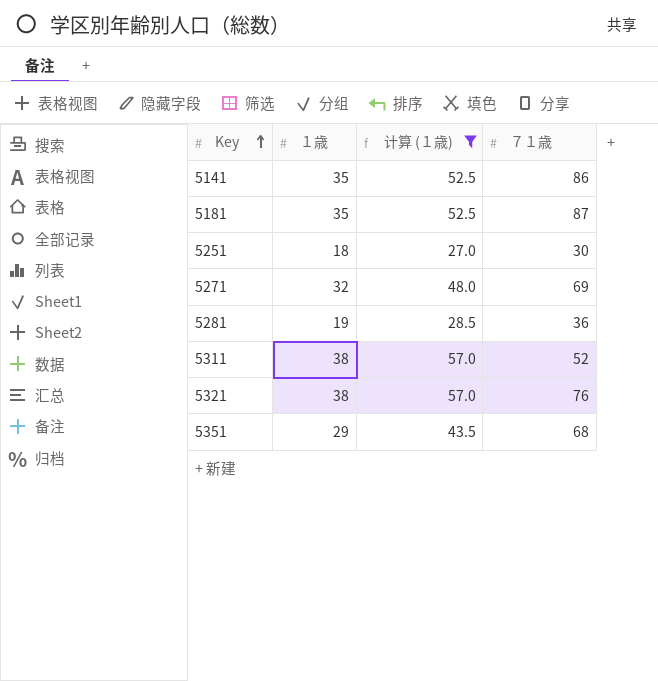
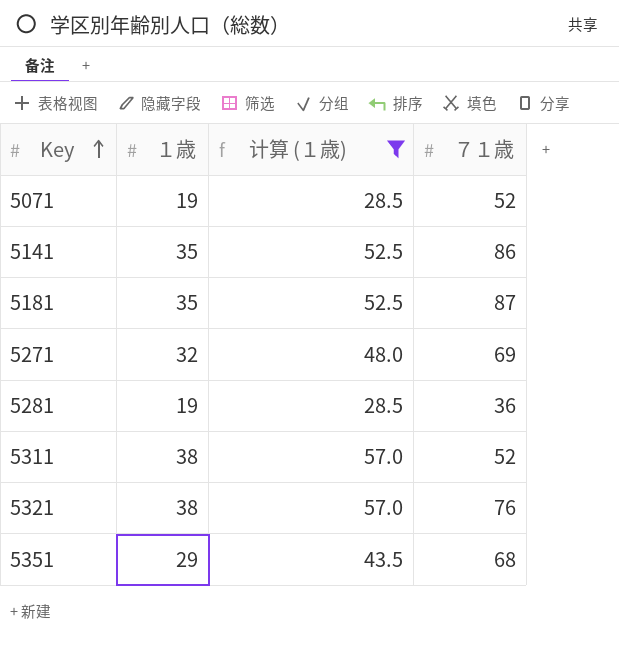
row 5251: 18 | 27.0 | 30 -> none
row 5071: none -> 19 | 28.5 | 52

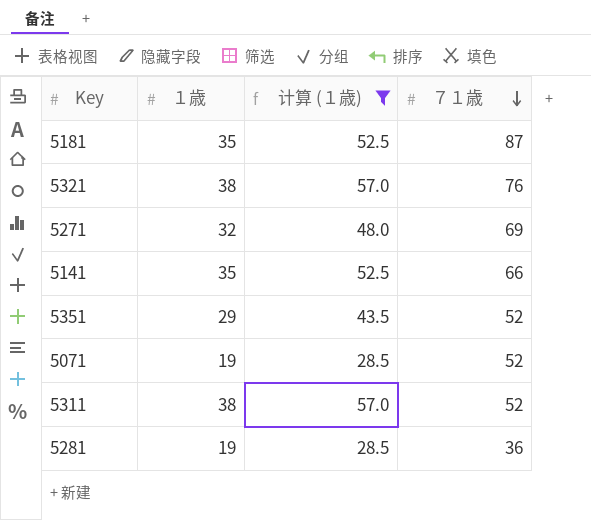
row order: Key ascending -> ７１歳 descending
5141 | ７１歳: 86 -> 66
5351 | ７１歳: 68 -> 52

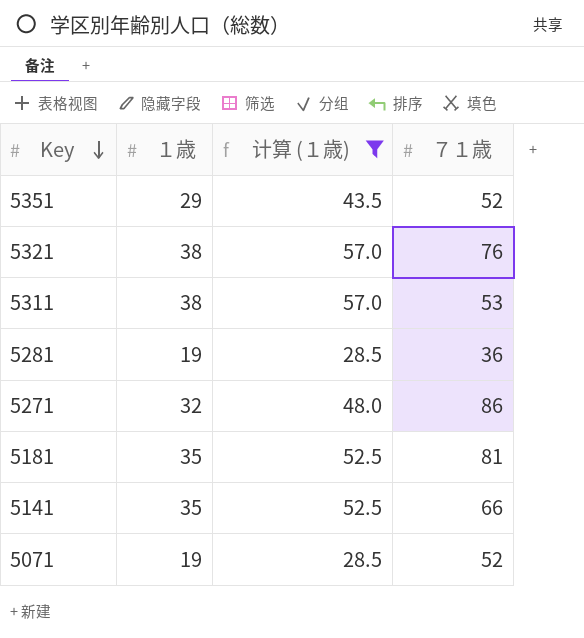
row order: ７１歳 descending -> Key descending
5311 | ７１歳: 52 -> 53
5271 | ７１歳: 69 -> 86
5181 | ７１歳: 87 -> 81

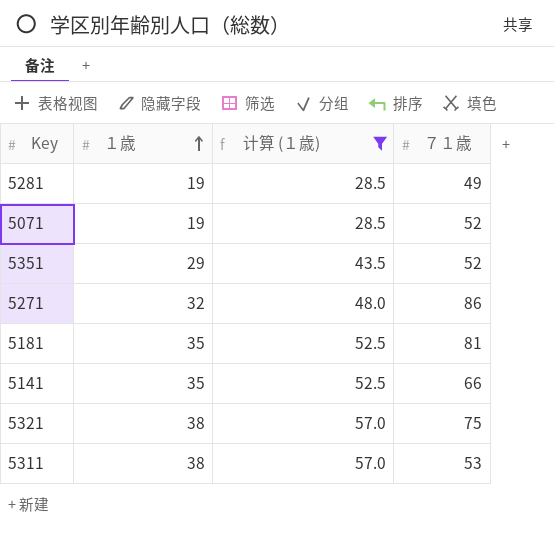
row order: Key descending -> １歳 ascending
5281 | ７１歳: 36 -> 49
5321 | ７１歳: 76 -> 75

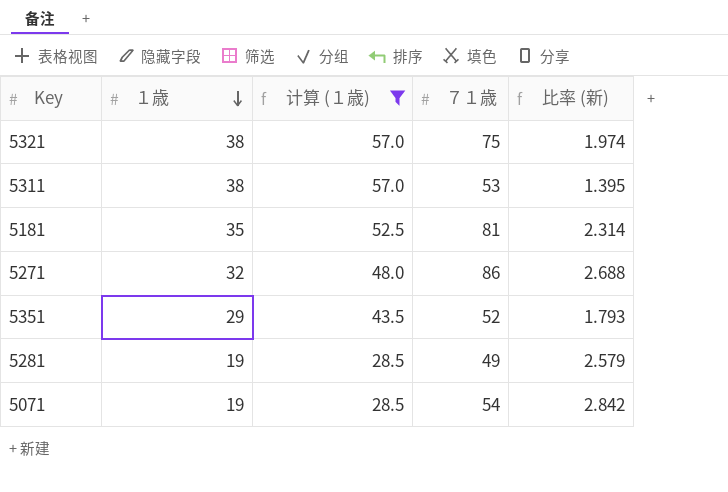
row order: １歳 ascending -> １歳 descending
column 比率 (新) | formula: none -> [７１歳] / [１歳]
row 5141: 35 | 52.5 | 66 -> none
5071 | ７１歳: 52 -> 54

